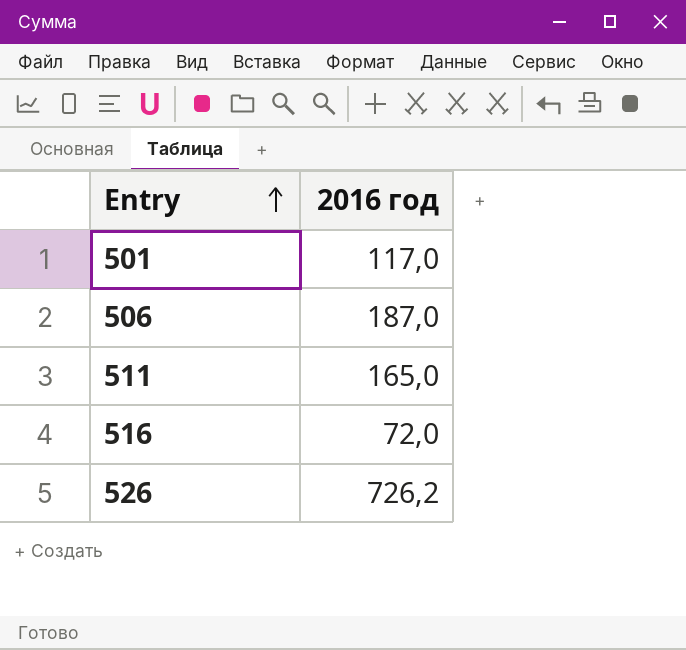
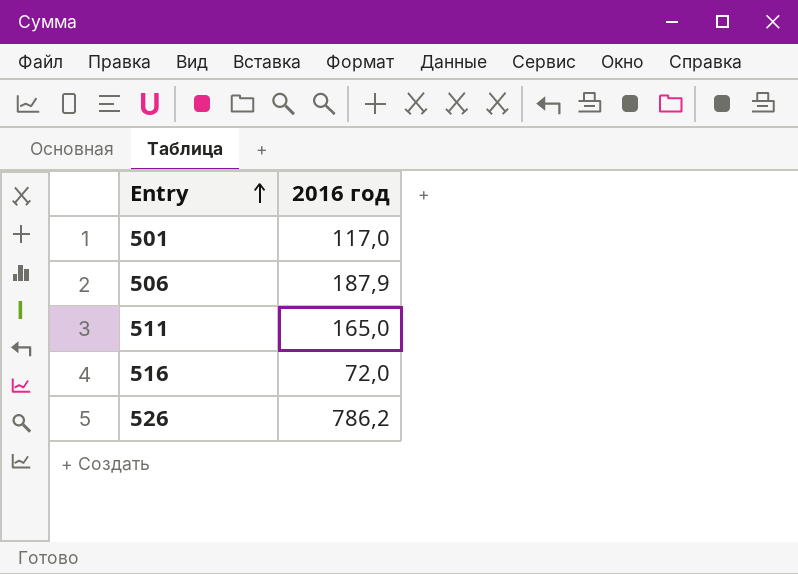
506 | 2016 год: 187,0 -> 187,9
526 | 2016 год: 726,2 -> 786,2

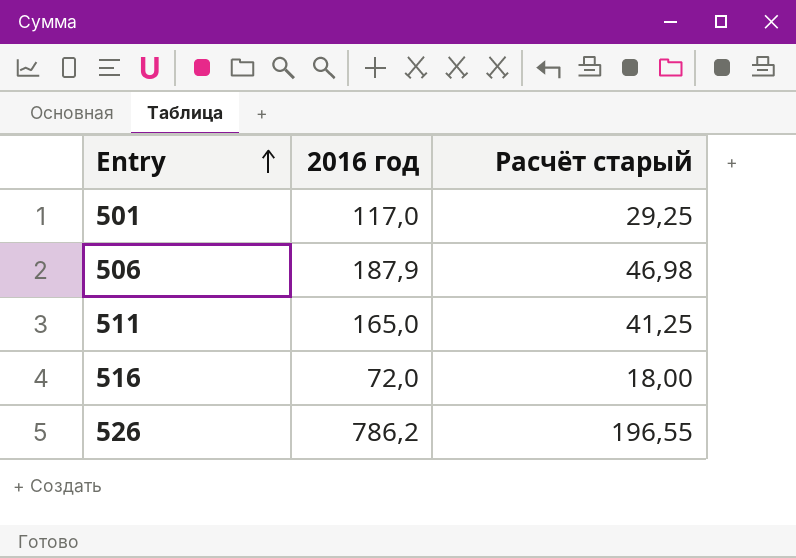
column Расчёт старый | formula: none -> [2016 год] * 0,25

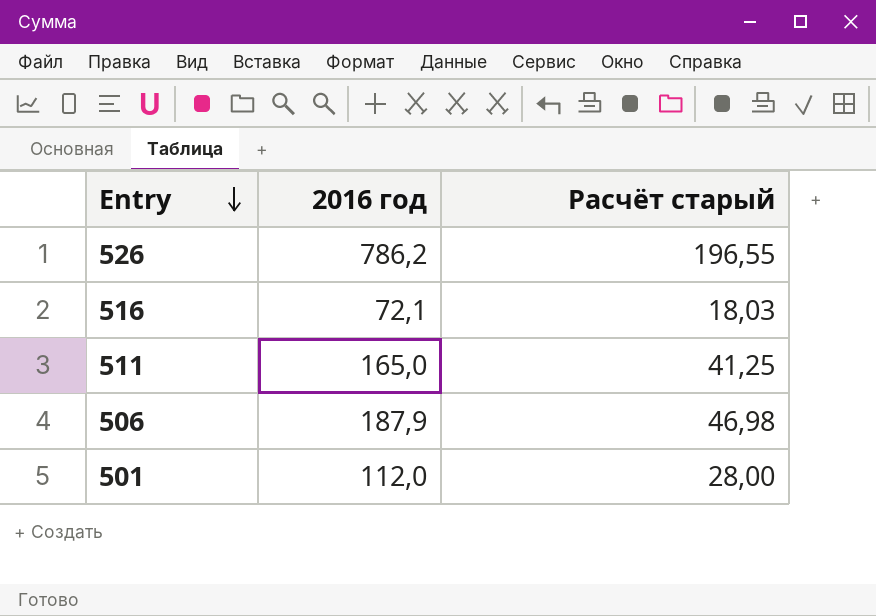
row order: Entry ascending -> Entry descending
516 | 2016 год: 72,0 -> 72,1
516 | Расчёт старый: 18,00 -> 18,03
501 | 2016 год: 117,0 -> 112,0
501 | Расчёт старый: 29,25 -> 28,00

